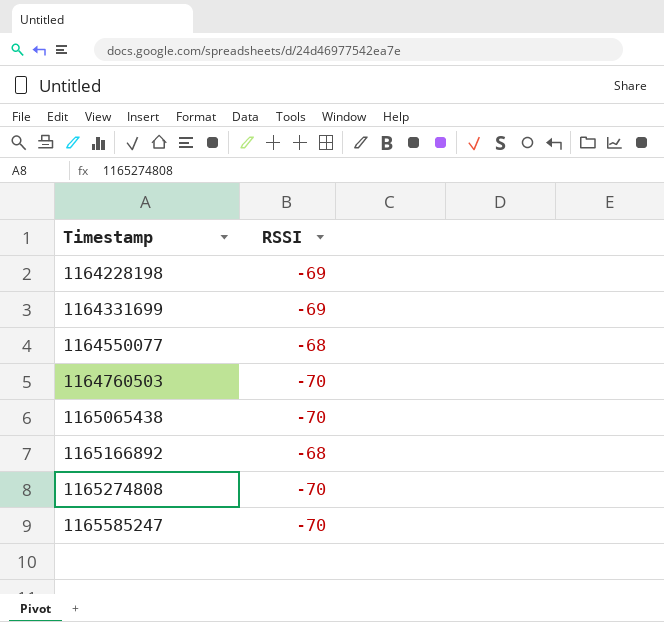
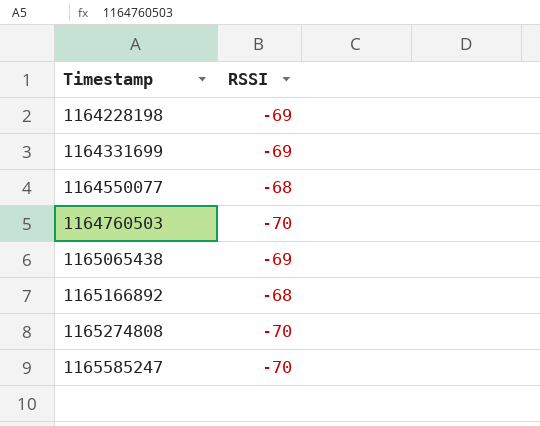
1165065438 | RSSI: -70 -> -69

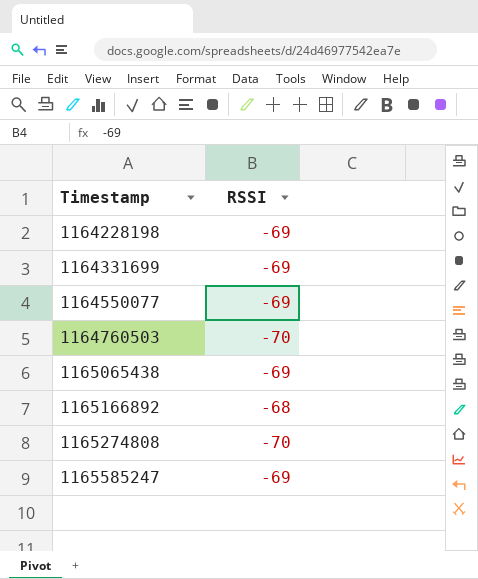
1164550077 | RSSI: -68 -> -69
1165585247 | RSSI: -70 -> -69

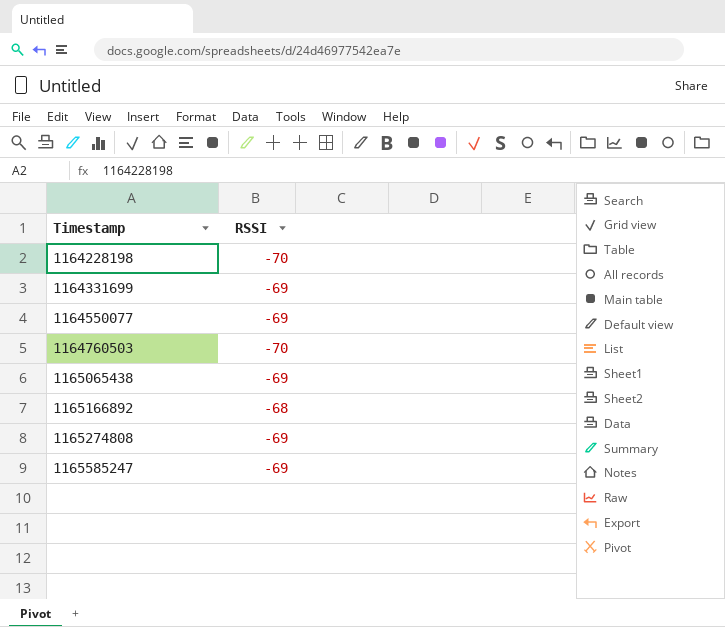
1164228198 | RSSI: -69 -> -70
1165274808 | RSSI: -70 -> -69

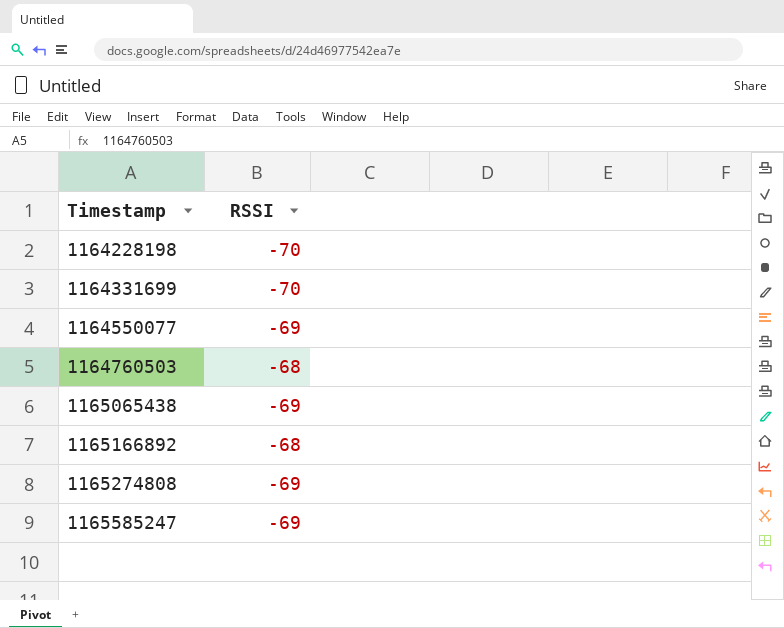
1164331699 | RSSI: -69 -> -70
1164760503 | RSSI: -70 -> -68

